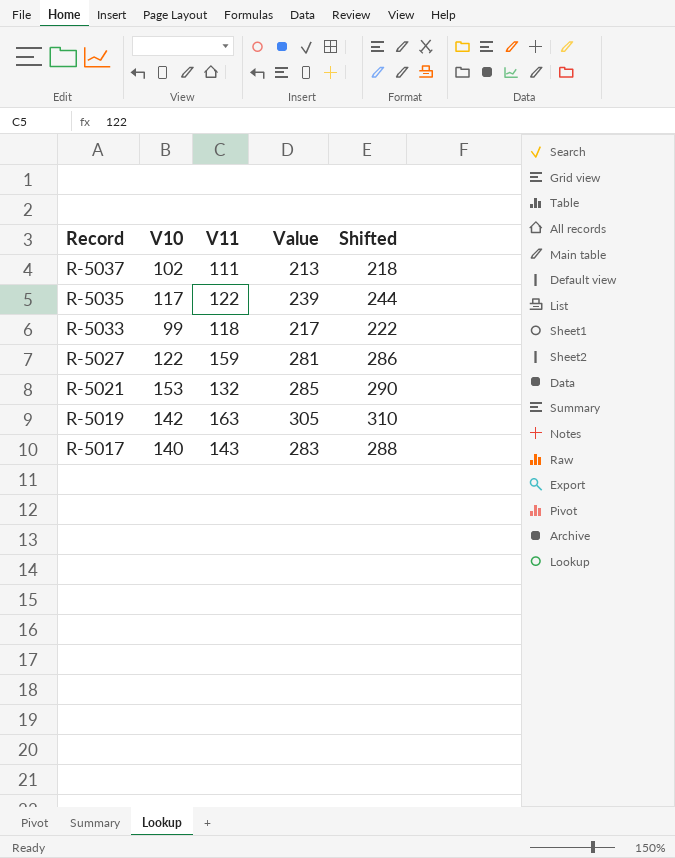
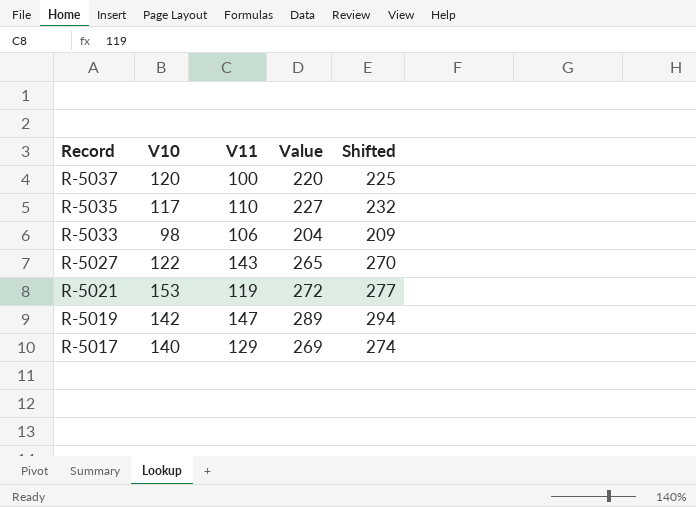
R-5037 | V10: 102 -> 120
R-5037 | V11: 111 -> 100
R-5037 | Value: 213 -> 220
R-5037 | Shifted: 218 -> 225
R-5035 | V11: 122 -> 110
R-5035 | Value: 239 -> 227
R-5035 | Shifted: 244 -> 232
R-5033 | V10: 99 -> 98
R-5033 | V11: 118 -> 106
R-5033 | Value: 217 -> 204
R-5033 | Shifted: 222 -> 209
R-5027 | V11: 159 -> 143
R-5027 | Value: 281 -> 265
R-5027 | Shifted: 286 -> 270
R-5021 | V11: 132 -> 119
R-5021 | Value: 285 -> 272
R-5021 | Shifted: 290 -> 277
R-5019 | V11: 163 -> 147
R-5019 | Value: 305 -> 289
R-5019 | Shifted: 310 -> 294
R-5017 | V11: 143 -> 129
R-5017 | Value: 283 -> 269
R-5017 | Shifted: 288 -> 274

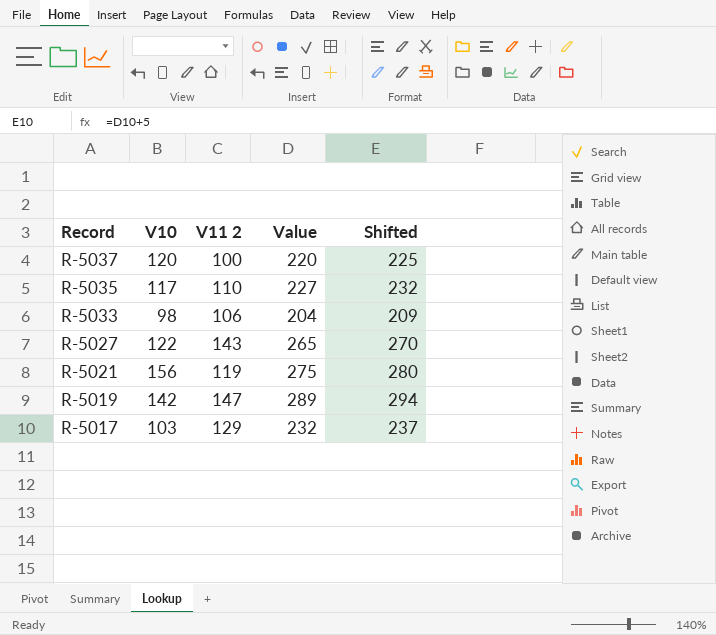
column name: V11 -> V11 2
R-5021 | V10: 153 -> 156
R-5021 | Value: 272 -> 275
R-5021 | Shifted: 277 -> 280
R-5017 | V10: 140 -> 103
R-5017 | Value: 269 -> 232
R-5017 | Shifted: 274 -> 237

